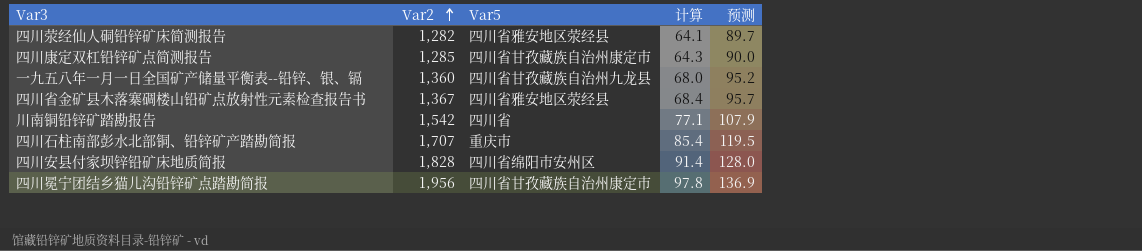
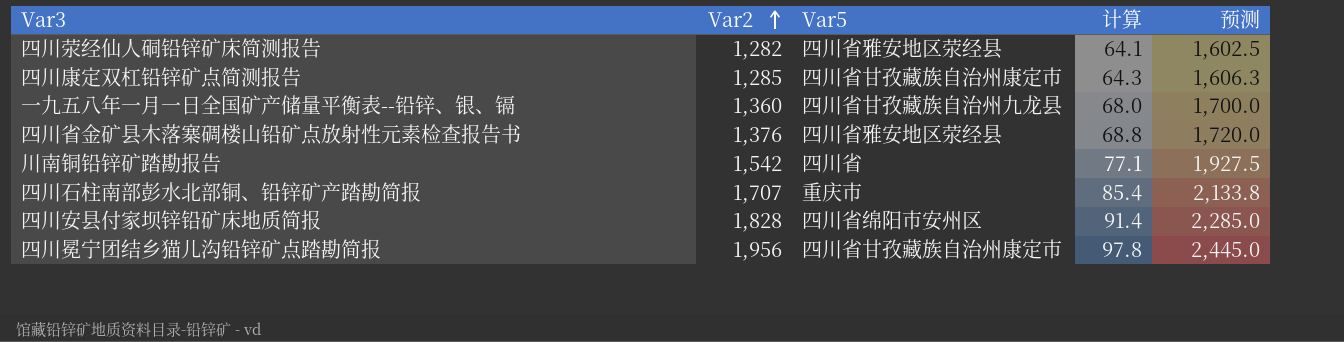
column 预测 | formula: [Var2] * 0.07 -> [Var2] * 1.25
四川省金矿县木落寨碉楼山铅矿点放射性元素检查报告书 | Var2: 1,367 -> 1,376
四川省金矿县木落寨碉楼山铅矿点放射性元素检查报告书 | 计算: 68.4 -> 68.8

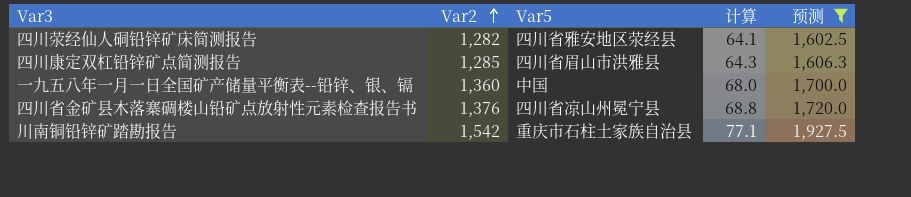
filter: none -> 预测 <= 1,927.5
四川康定双杠铅锌矿点简测报告 | Var5: 四川省甘孜藏族自治州康定市 -> 四川省眉山市洪雅县
一九五八年一月一日全国矿产储量平衡表--铅锌、银、镉 | Var5: 四川省甘孜藏族自治州九龙县 -> 中国
四川省金矿县木落寨碉楼山铅矿点放射性元素检查报告书 | Var5: 四川省雅安地区荥经县 -> 四川省凉山州冕宁县
川南铜铅锌矿踏勘报告 | Var5: 四川省 -> 重庆市石柱土家族自治县

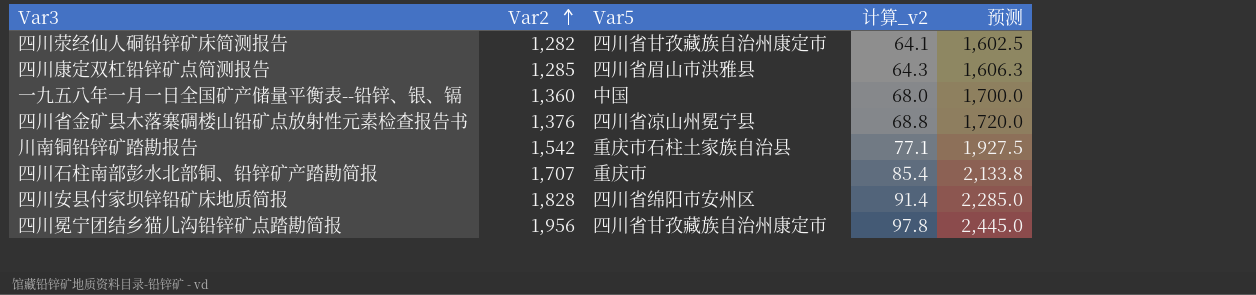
filter: 预测 <= 1,927.5 -> none
column name: 计算 -> 计算_v2
四川荥经仙人硐铅锌矿床简测报告 | Var5: 四川省雅安地区荥经县 -> 四川省甘孜藏族自治州康定市

